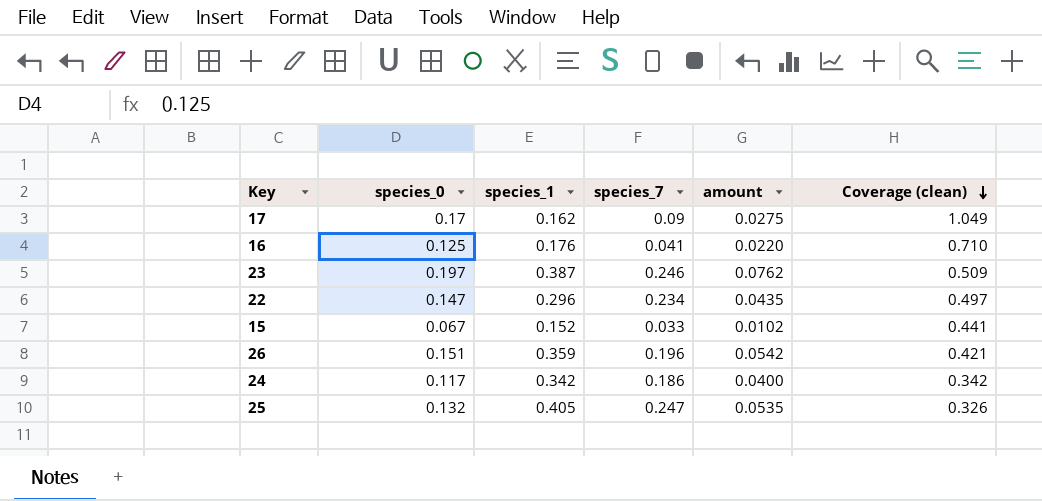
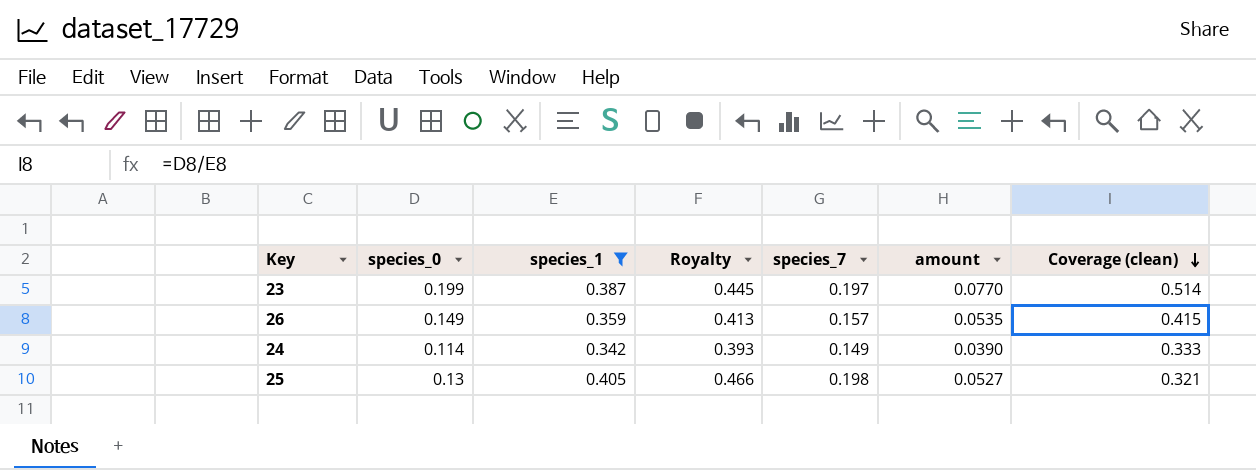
filter: none -> species_1 >= 0.342
column Royalty | formula: none -> [species_1] * 1.15
23 | species_0: 0.197 -> 0.199
23 | species_7: 0.246 -> 0.197
23 | amount: 0.0762 -> 0.0770
23 | Coverage (clean): 0.509 -> 0.514
26 | species_0: 0.151 -> 0.149
26 | species_7: 0.196 -> 0.157
26 | amount: 0.0542 -> 0.0535
26 | Coverage (clean): 0.421 -> 0.415
24 | species_0: 0.117 -> 0.114
24 | species_7: 0.186 -> 0.149
24 | amount: 0.0400 -> 0.0390
24 | Coverage (clean): 0.342 -> 0.333
25 | species_0: 0.132 -> 0.13
25 | species_7: 0.247 -> 0.198
25 | amount: 0.0535 -> 0.0527
25 | Coverage (clean): 0.326 -> 0.321

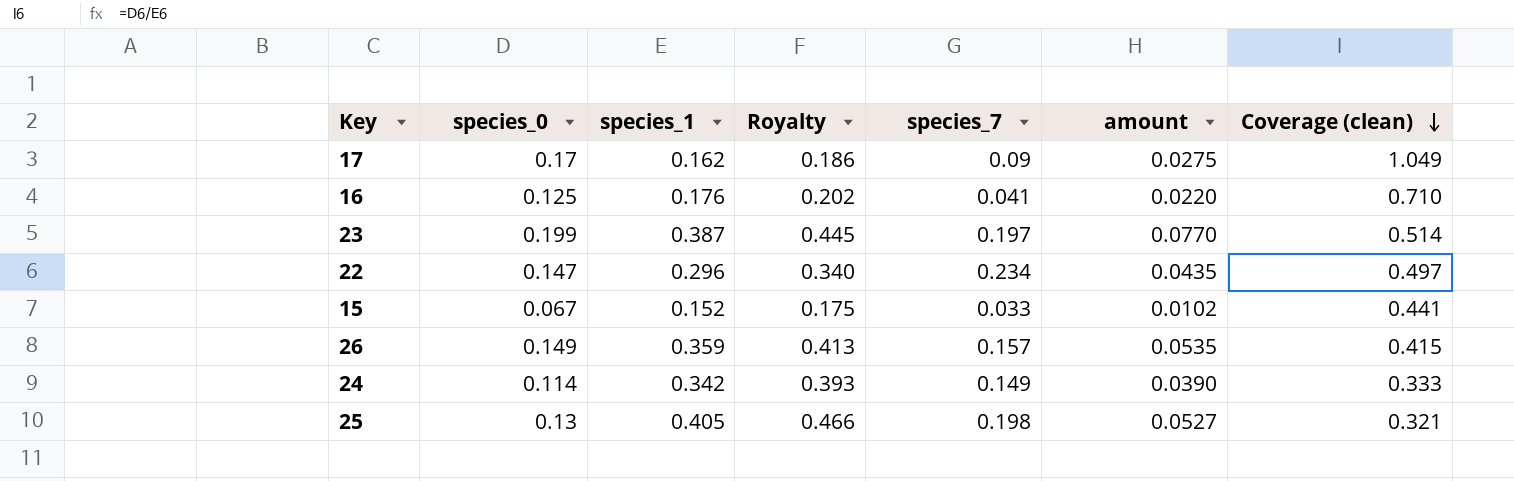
filter: species_1 >= 0.342 -> none

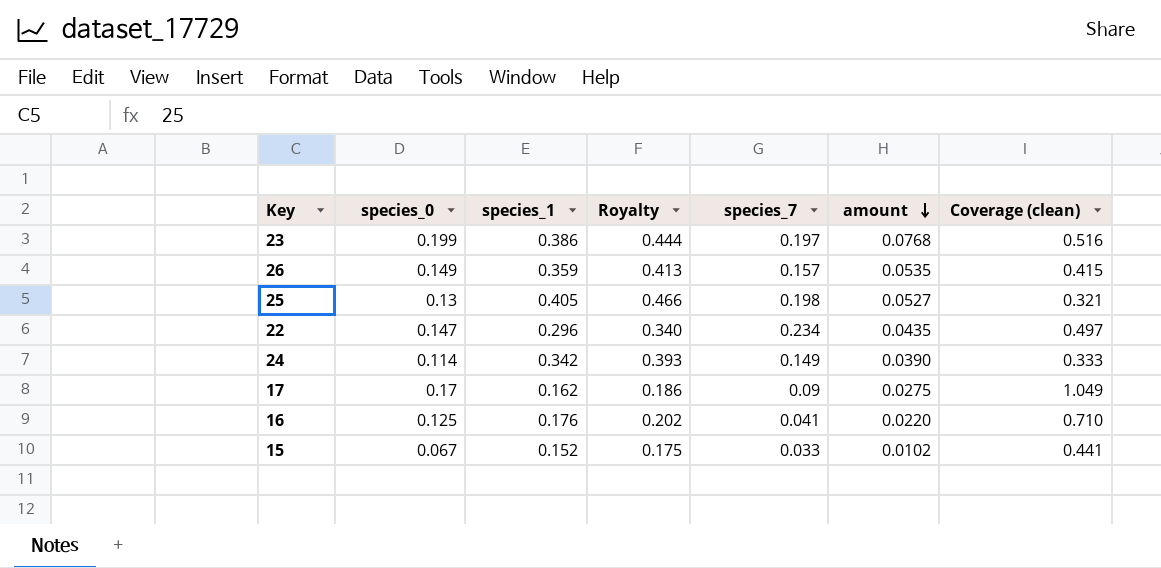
row order: Coverage (clean) descending -> amount descending
23 | species_1: 0.387 -> 0.386
23 | Royalty: 0.445 -> 0.444
23 | amount: 0.0770 -> 0.0768
23 | Coverage (clean): 0.514 -> 0.516

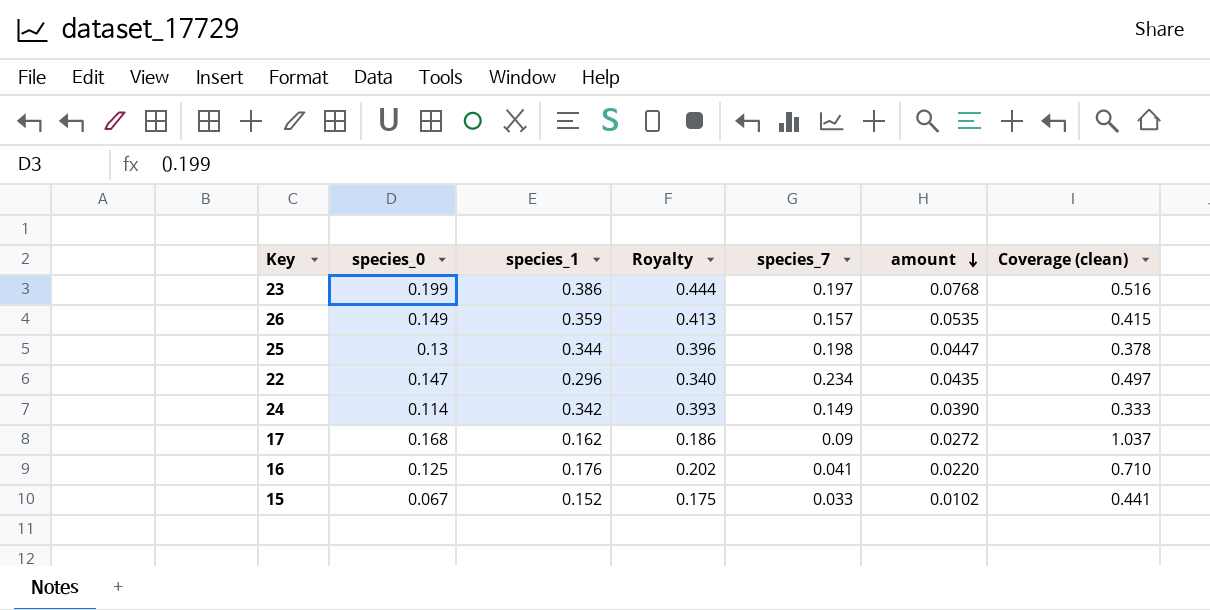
25 | species_1: 0.405 -> 0.344
25 | Royalty: 0.466 -> 0.396
25 | amount: 0.0527 -> 0.0447
25 | Coverage (clean): 0.321 -> 0.378
17 | species_0: 0.17 -> 0.168
17 | amount: 0.0275 -> 0.0272
17 | Coverage (clean): 1.049 -> 1.037

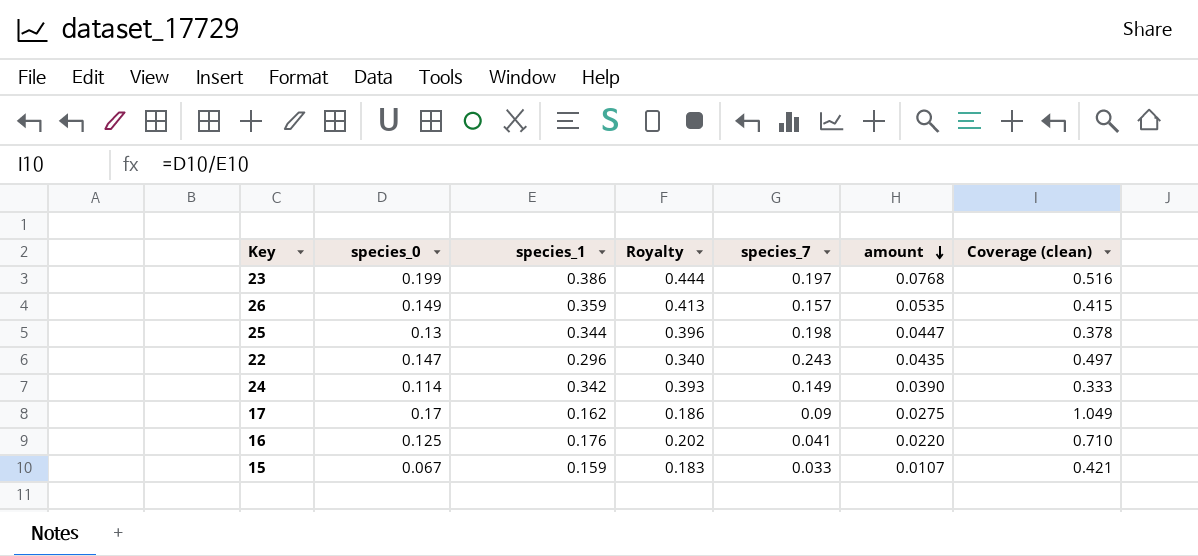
22 | species_7: 0.234 -> 0.243
17 | species_0: 0.168 -> 0.17
17 | amount: 0.0272 -> 0.0275
17 | Coverage (clean): 1.037 -> 1.049
15 | species_1: 0.152 -> 0.159
15 | Royalty: 0.175 -> 0.183
15 | amount: 0.0102 -> 0.0107
15 | Coverage (clean): 0.441 -> 0.421

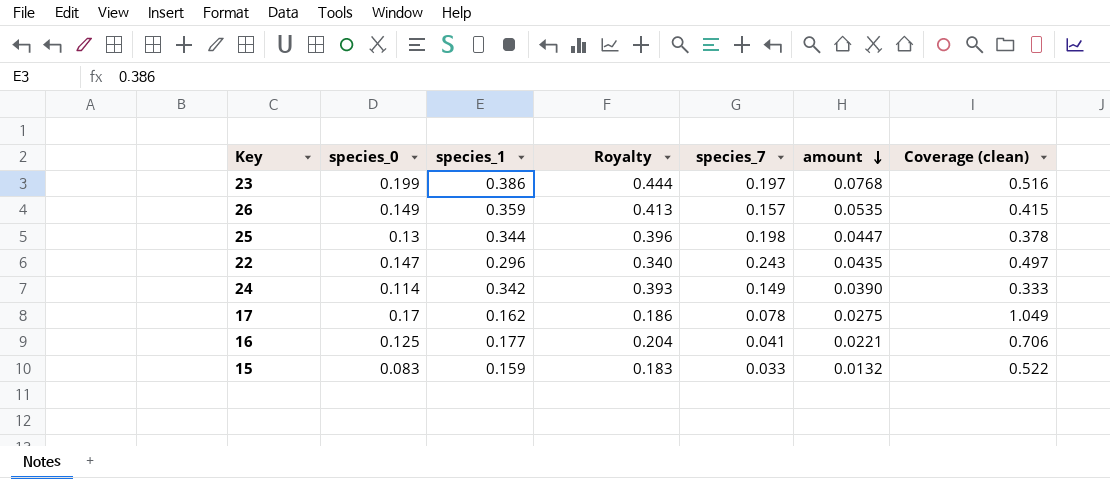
17 | species_7: 0.09 -> 0.078
16 | species_1: 0.176 -> 0.177
16 | Royalty: 0.202 -> 0.204
16 | amount: 0.0220 -> 0.0221
16 | Coverage (clean): 0.710 -> 0.706
15 | species_0: 0.067 -> 0.083
15 | amount: 0.0107 -> 0.0132
15 | Coverage (clean): 0.421 -> 0.522

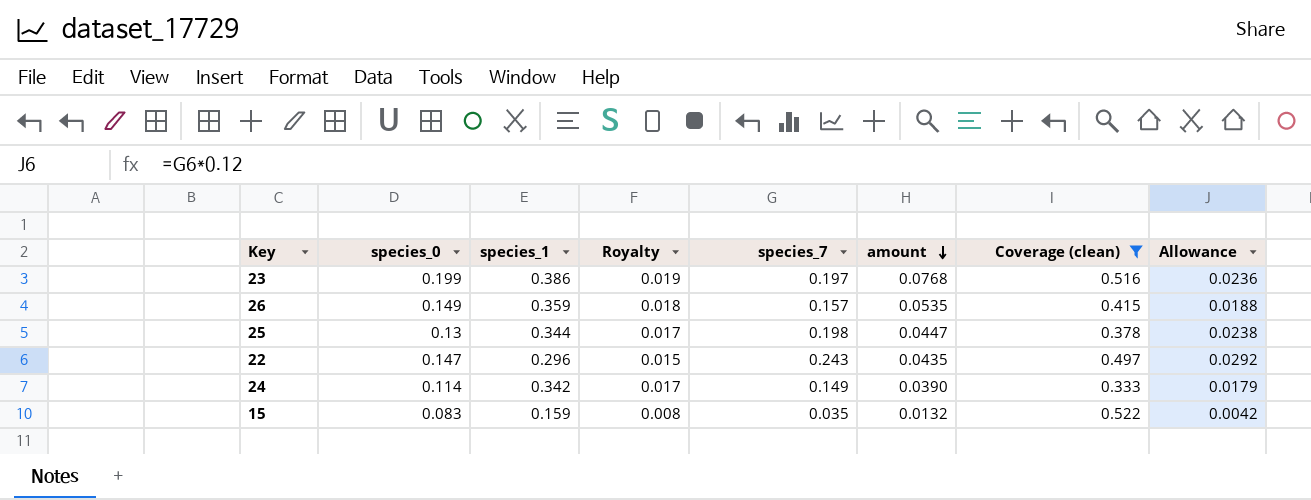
filter: none -> Coverage (clean) <= 0.522
column Royalty | formula: [species_1] * 1.15 -> [species_1] * 0.05
column Allowance | formula: none -> [species_7] * 0.12
15 | species_7: 0.033 -> 0.035

